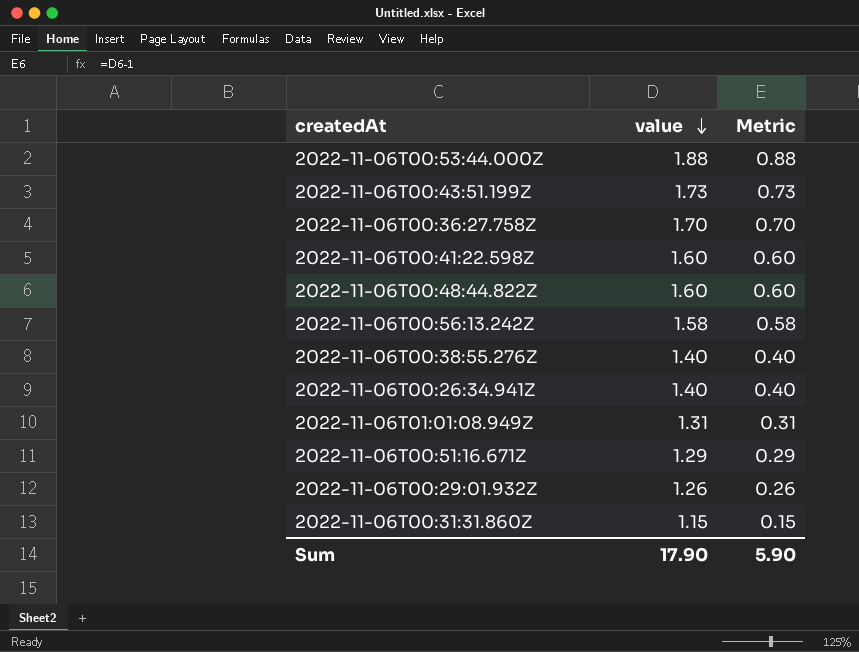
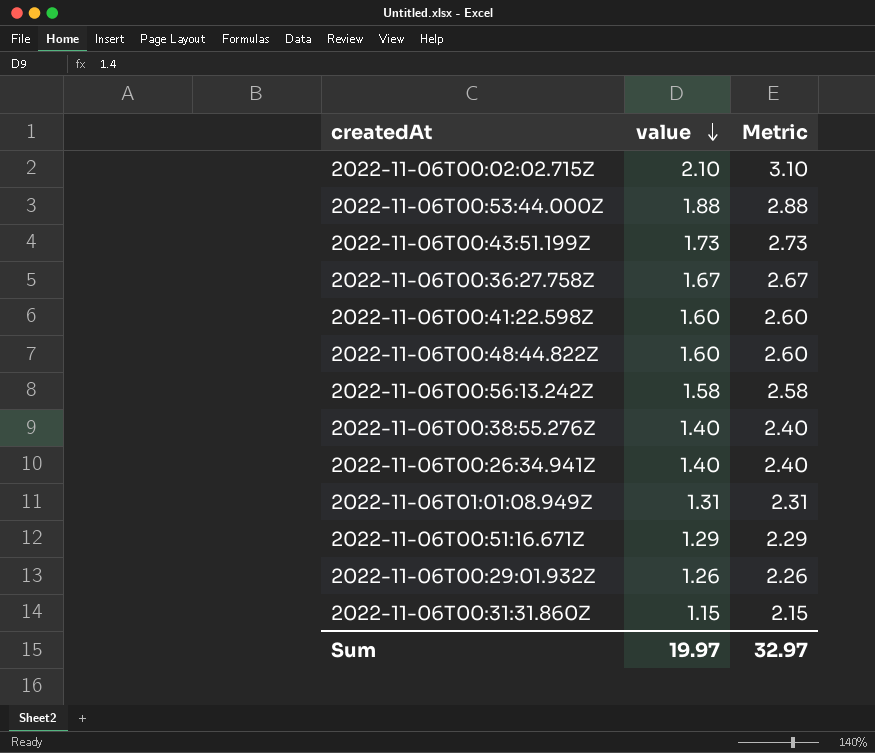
column Metric | formula: [value] - 1 -> [value] + 1
row 2022-11-06T00:02:02.715Z: none -> 2.10 | 3.10
2022-11-06T00:36:27.758Z | value: 1.70 -> 1.67
Sum | value: 17.90 -> 19.97
Sum | Metric: 5.90 -> 32.97

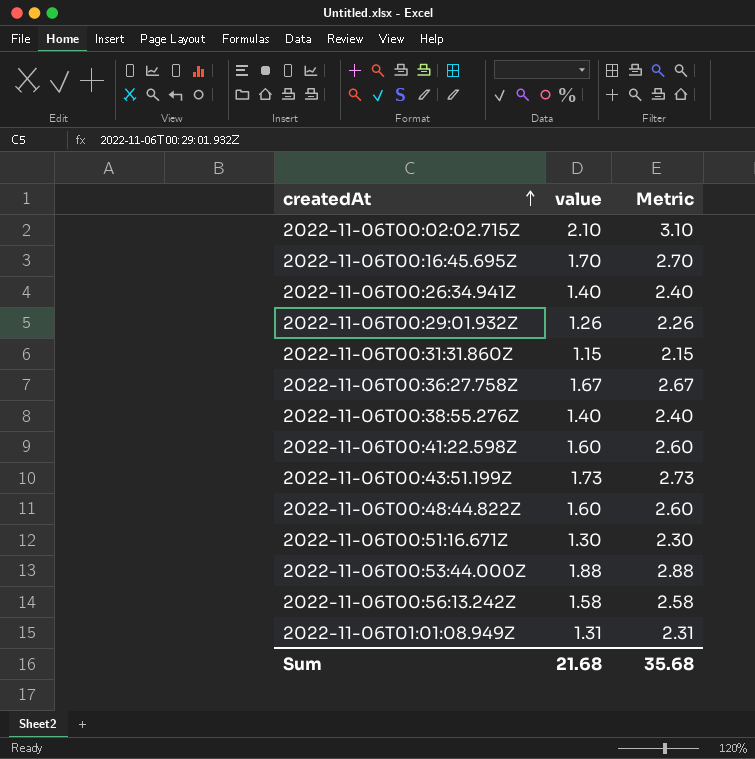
row order: value descending -> createdAt ascending
row 2022-11-06T00:16:45.695Z: none -> 1.70 | 2.70
2022-11-06T00:51:16.671Z | value: 1.29 -> 1.30
2022-11-06T00:51:16.671Z | Metric: 2.29 -> 2.30
Sum | value: 19.97 -> 21.68
Sum | Metric: 32.97 -> 35.68

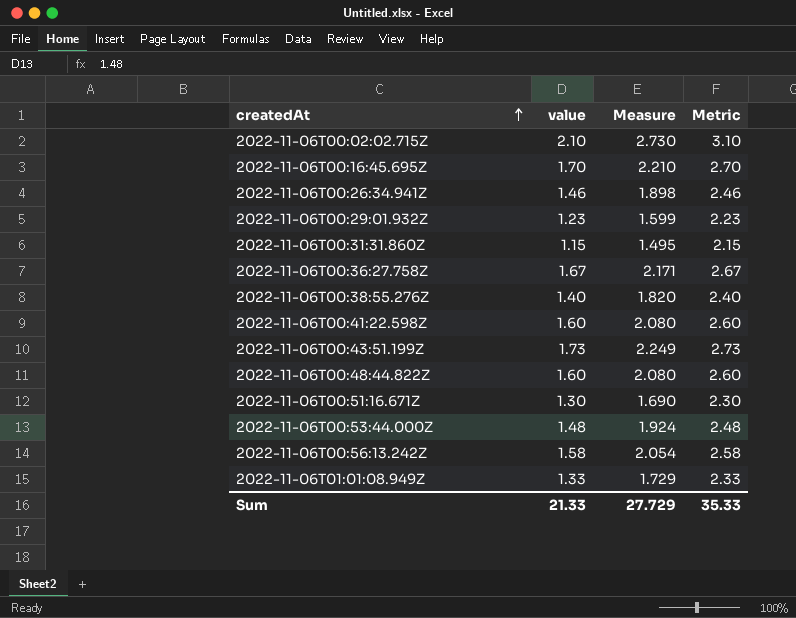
column Measure | formula: none -> [value] * 1.3
2022-11-06T00:26:34.941Z | value: 1.40 -> 1.46
2022-11-06T00:26:34.941Z | Metric: 2.40 -> 2.46
2022-11-06T00:29:01.932Z | value: 1.26 -> 1.23
2022-11-06T00:29:01.932Z | Metric: 2.26 -> 2.23
2022-11-06T00:53:44.000Z | value: 1.88 -> 1.48
2022-11-06T00:53:44.000Z | Metric: 2.88 -> 2.48
2022-11-06T01:01:08.949Z | value: 1.31 -> 1.33
2022-11-06T01:01:08.949Z | Metric: 2.31 -> 2.33
Sum | value: 21.68 -> 21.33
Sum | Metric: 35.68 -> 35.33

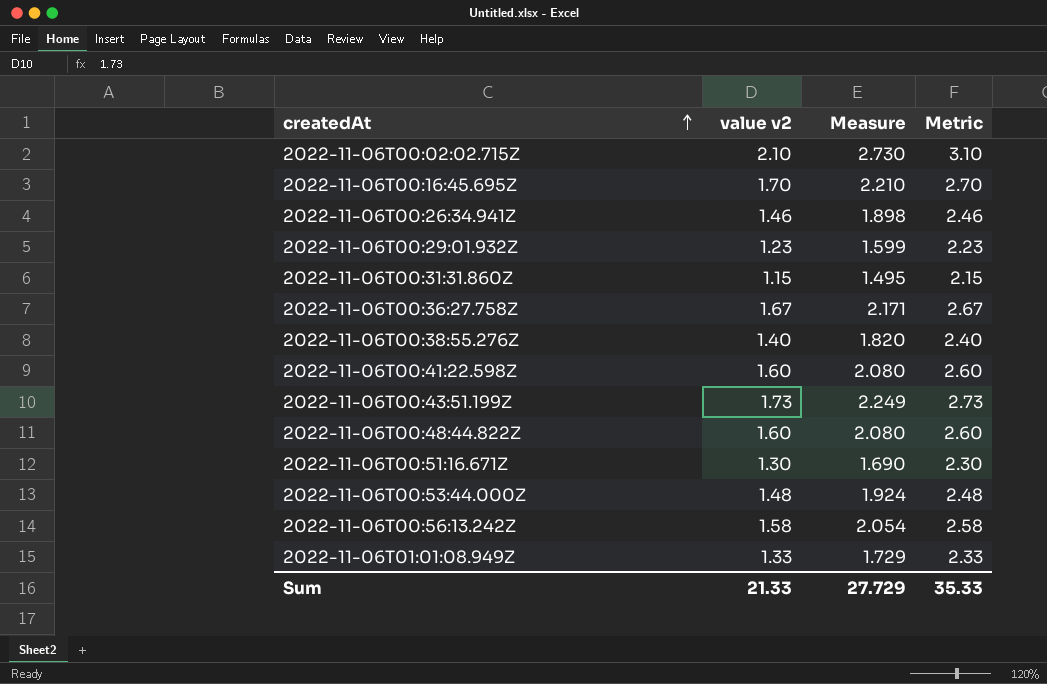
column name: value -> value v2

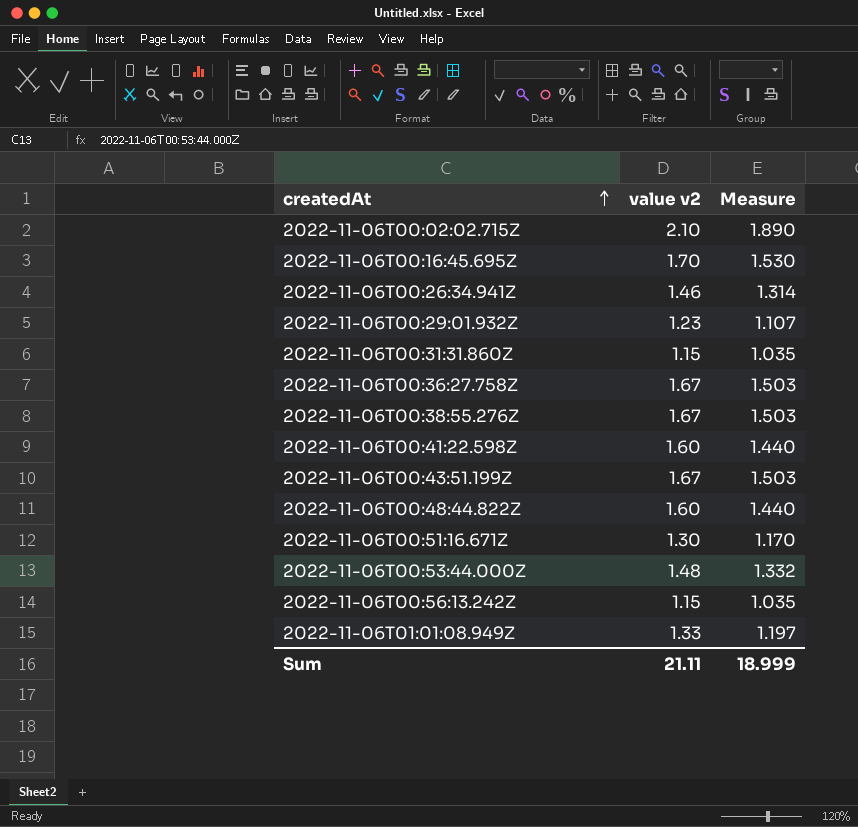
column Metric | formula: [value v2] + 1 -> none
column Measure | formula: [value v2] * 1.3 -> [value v2] * 0.9
2022-11-06T00:38:55.276Z | value v2: 1.40 -> 1.67
2022-11-06T00:43:51.199Z | value v2: 1.73 -> 1.67
2022-11-06T00:56:13.242Z | value v2: 1.58 -> 1.15
Sum | value v2: 21.33 -> 21.11
Sum | Measure: 27.729 -> 18.999

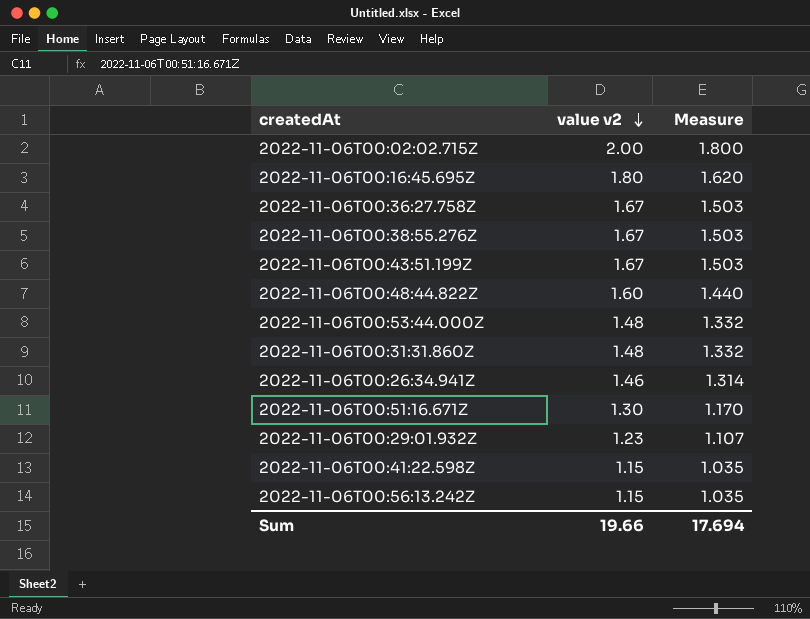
row order: createdAt ascending -> value v2 descending
row 2022-11-06T01:01:08.949Z: 1.33 | 1.197 -> none
2022-11-06T00:02:02.715Z | value v2: 2.10 -> 2.00
2022-11-06T00:02:02.715Z | Measure: 1.890 -> 1.800
2022-11-06T00:16:45.695Z | value v2: 1.70 -> 1.80
2022-11-06T00:16:45.695Z | Measure: 1.530 -> 1.620
2022-11-06T00:31:31.860Z | value v2: 1.15 -> 1.48
2022-11-06T00:31:31.860Z | Measure: 1.035 -> 1.332
2022-11-06T00:41:22.598Z | value v2: 1.60 -> 1.15
2022-11-06T00:41:22.598Z | Measure: 1.440 -> 1.035
Sum | value v2: 21.11 -> 19.66
Sum | Measure: 18.999 -> 17.694

